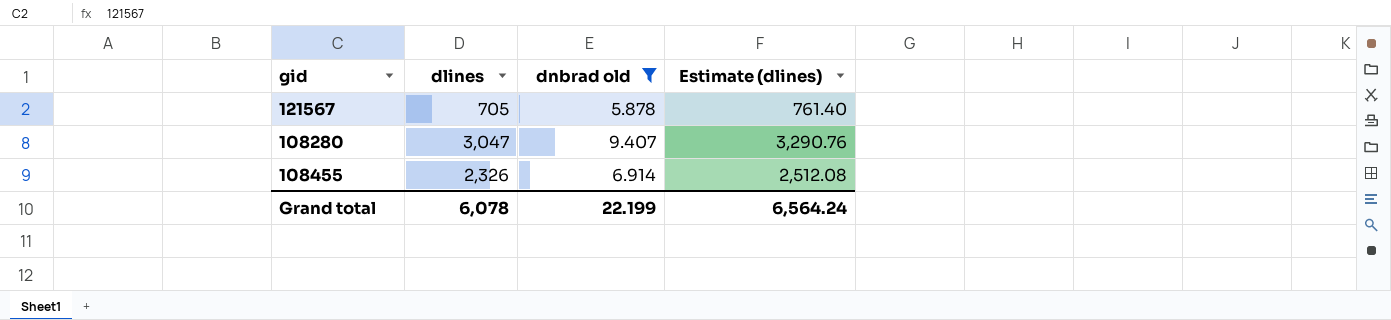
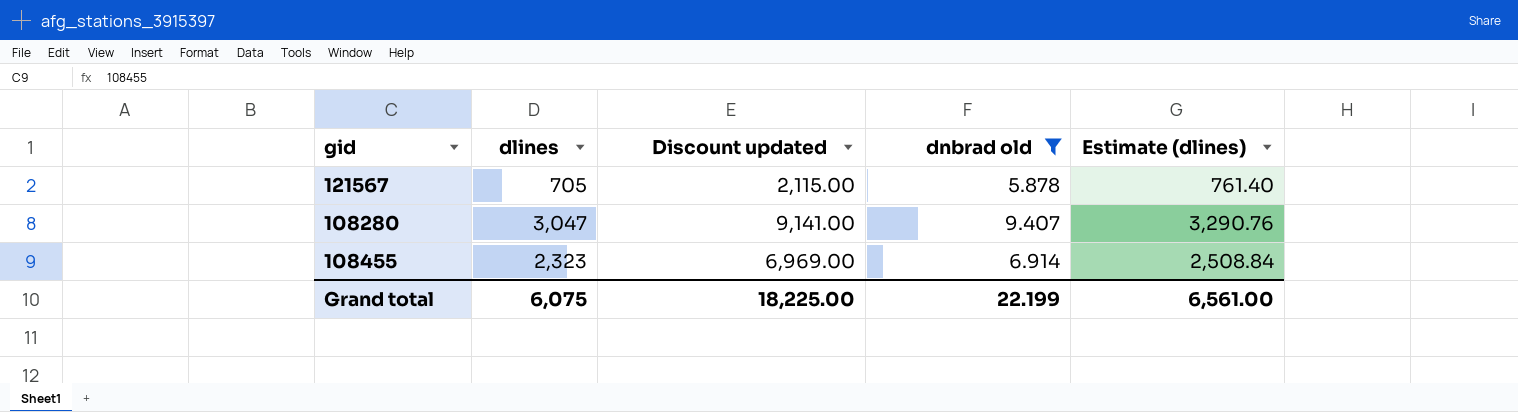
column Discount updated | formula: none -> [dlines] * 3
108455 | dlines: 2,326 -> 2,323
108455 | Estimate (dlines): 2,512.08 -> 2,508.84
Grand total | dlines: 6,078 -> 6,075
Grand total | Estimate (dlines): 6,564.24 -> 6,561.00

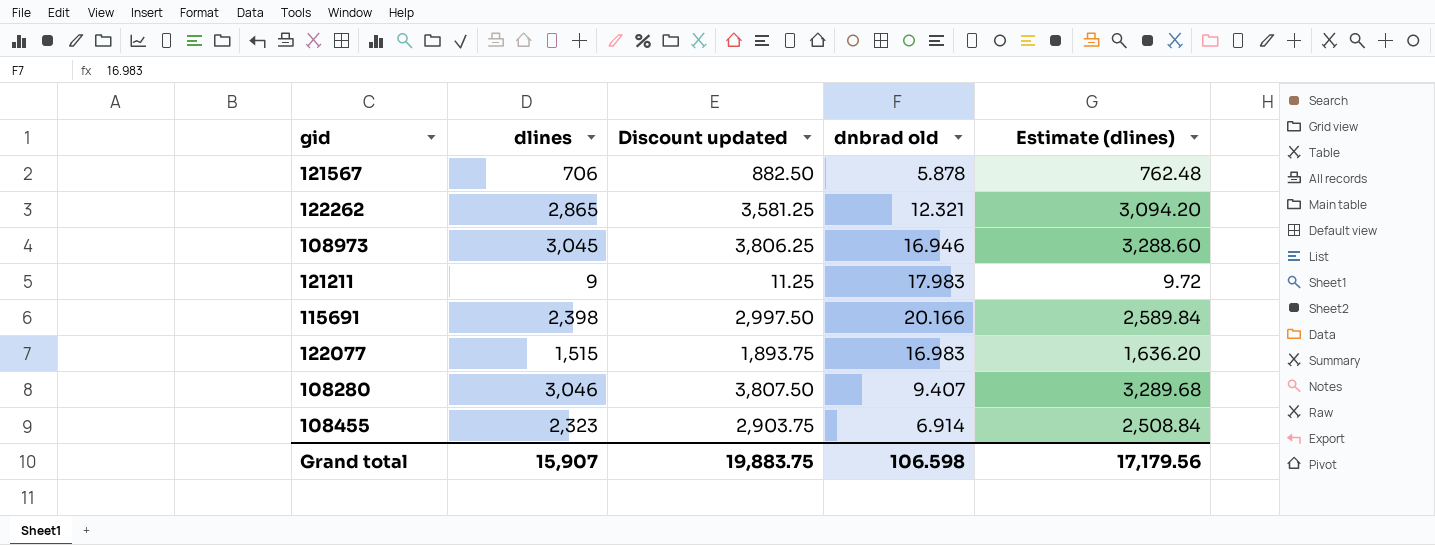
filter: dnbrad old <= 9.407 -> none
column Discount updated | formula: [dlines] * 3 -> [dlines] * 1.25
121567 | dlines: 705 -> 706
121567 | Estimate (dlines): 761.40 -> 762.48
108280 | dlines: 3,047 -> 3,046
108280 | Estimate (dlines): 3,290.76 -> 3,289.68
Grand total | dlines: 6,075 -> 15,907
Grand total | Discount updated: 18,225.00 -> 19,883.75
Grand total | dnbrad old: 22.199 -> 106.598
Grand total | Estimate (dlines): 6,561.00 -> 17,179.56

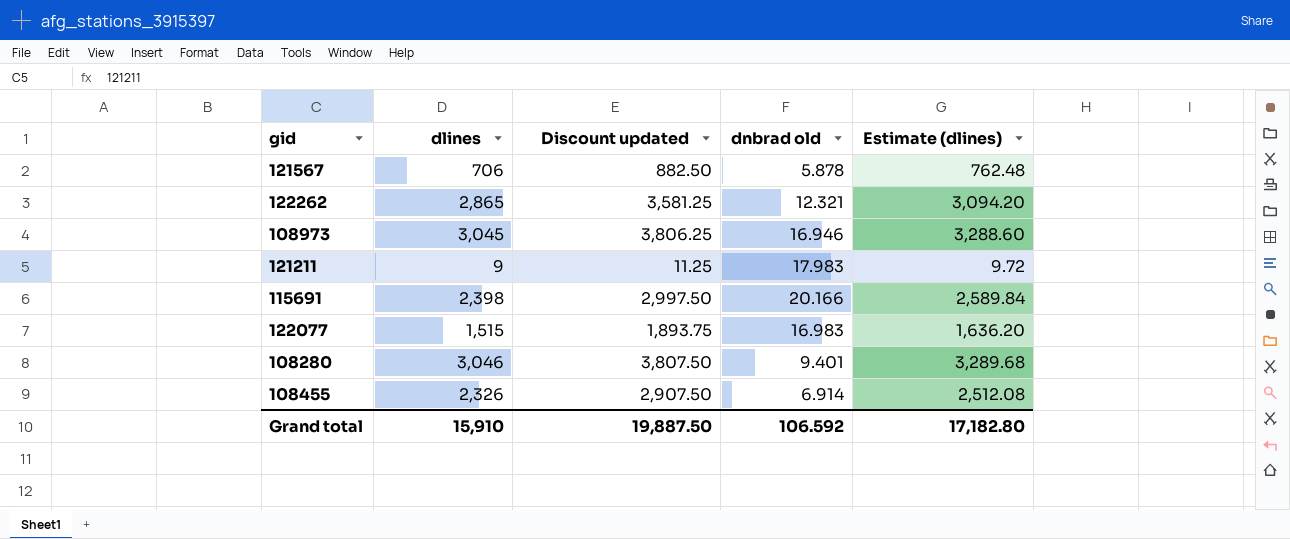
108280 | dnbrad old: 9.407 -> 9.401
108455 | dlines: 2,323 -> 2,326
108455 | Discount updated: 2,903.75 -> 2,907.50
108455 | Estimate (dlines): 2,508.84 -> 2,512.08
Grand total | dlines: 15,907 -> 15,910
Grand total | Discount updated: 19,883.75 -> 19,887.50
Grand total | dnbrad old: 106.598 -> 106.592
Grand total | Estimate (dlines): 17,179.56 -> 17,182.80

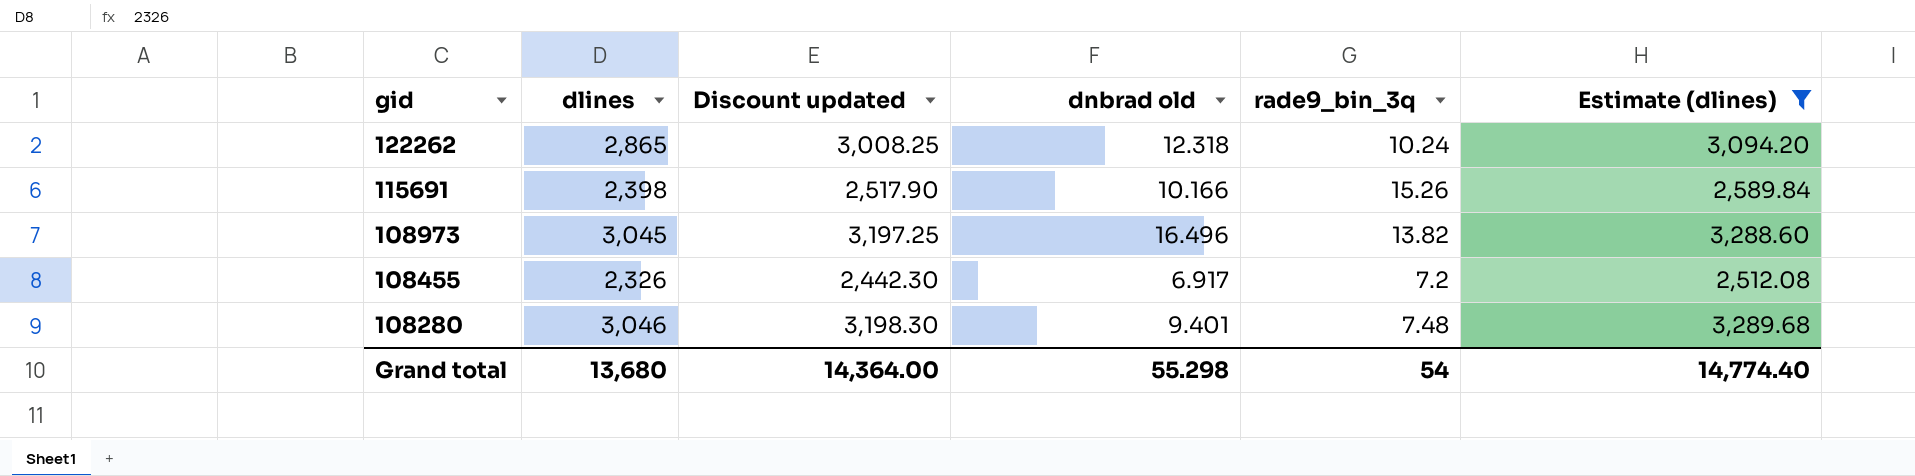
filter: none -> Estimate (dlines) >= 2,512.08
row order: none -> gid descending
column Discount updated | formula: [dlines] * 1.25 -> [dlines] * 1.05
column rade9_bin_3q | position: none -> 5
122262 | dnbrad old: 12.321 -> 12.318
115691 | dnbrad old: 20.166 -> 10.166
108973 | dnbrad old: 16.946 -> 16.496
108455 | dnbrad old: 6.914 -> 6.917
Grand total | dlines: 15,910 -> 13,680
Grand total | Discount updated: 19,887.50 -> 14,364.00
Grand total | dnbrad old: 106.592 -> 55.298
Grand total | Estimate (dlines): 17,182.80 -> 14,774.40

